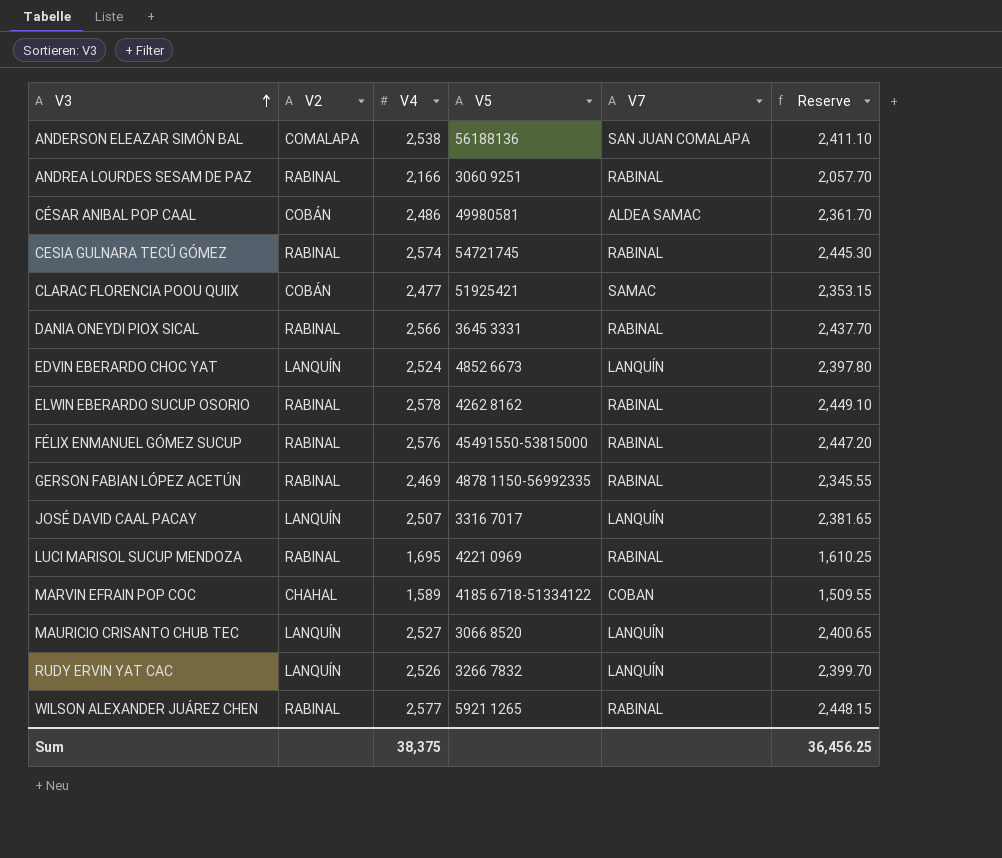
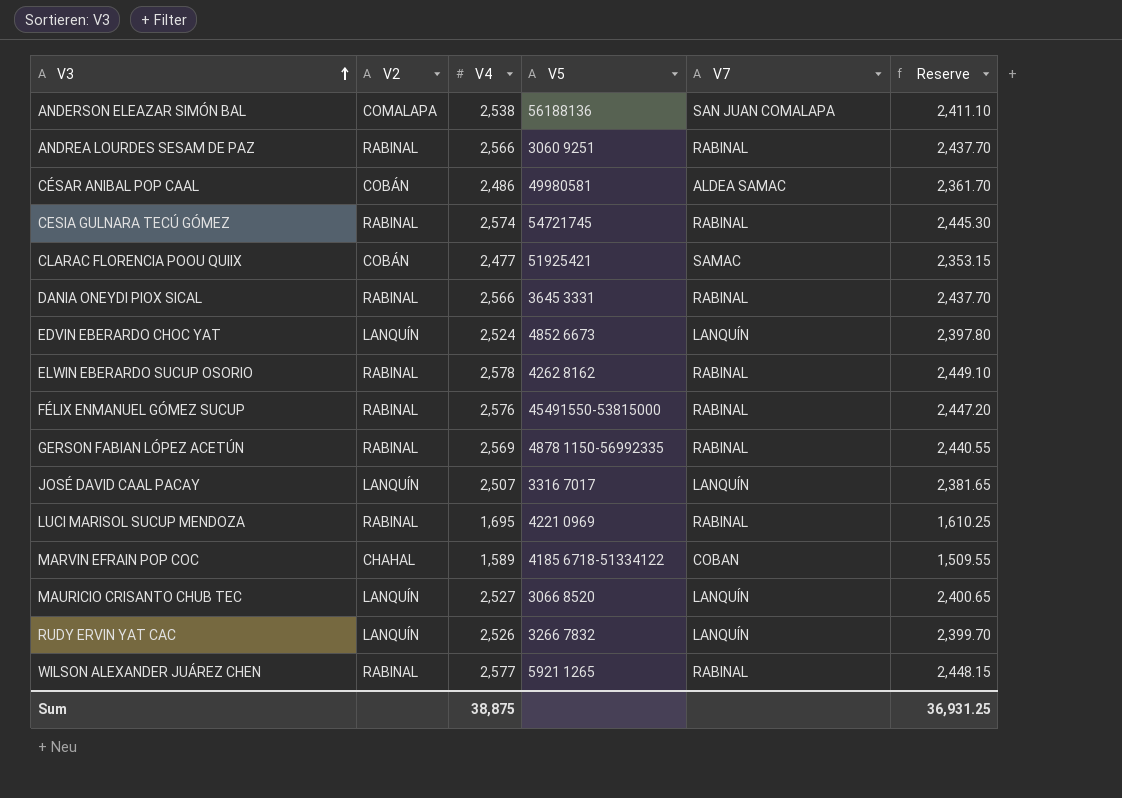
ANDREA LOURDES SESAM DE PAZ | V4: 2,166 -> 2,566
ANDREA LOURDES SESAM DE PAZ | Reserve: 2,057.70 -> 2,437.70
GERSON FABIAN LÓPEZ ACETÚN | V4: 2,469 -> 2,569
GERSON FABIAN LÓPEZ ACETÚN | Reserve: 2,345.55 -> 2,440.55
Sum | V4: 38,375 -> 38,875
Sum | Reserve: 36,456.25 -> 36,931.25

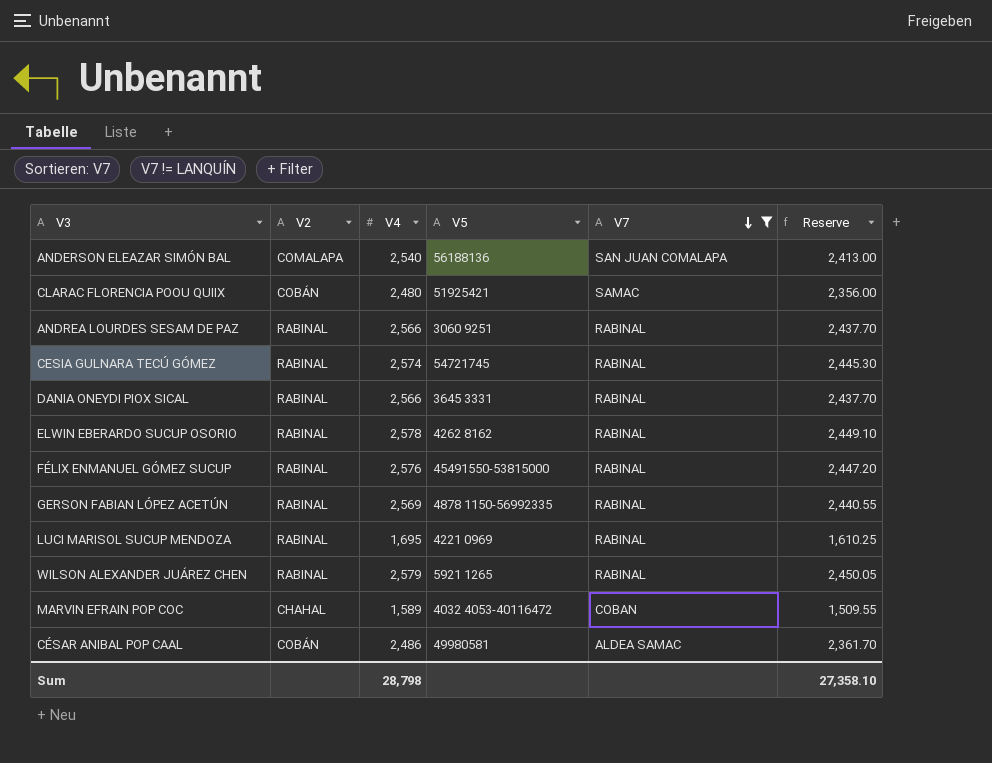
filter: none -> V7 != LANQUÍN
row order: V3 ascending -> V7 descending
ANDERSON ELEAZAR SIMÓN BAL | V4: 2,538 -> 2,540
ANDERSON ELEAZAR SIMÓN BAL | Reserve: 2,411.10 -> 2,413.00
CLARAC FLORENCIA POOU QUIIX | V4: 2,477 -> 2,480
CLARAC FLORENCIA POOU QUIIX | Reserve: 2,353.15 -> 2,356.00
WILSON ALEXANDER JUÁREZ CHEN | V4: 2,577 -> 2,579
WILSON ALEXANDER JUÁREZ CHEN | Reserve: 2,448.15 -> 2,450.05
MARVIN EFRAIN POP COC | V5: 4185 6718-51334122 -> 4032 4053-40116472
Sum | V4: 38,875 -> 28,798
Sum | Reserve: 36,931.25 -> 27,358.10

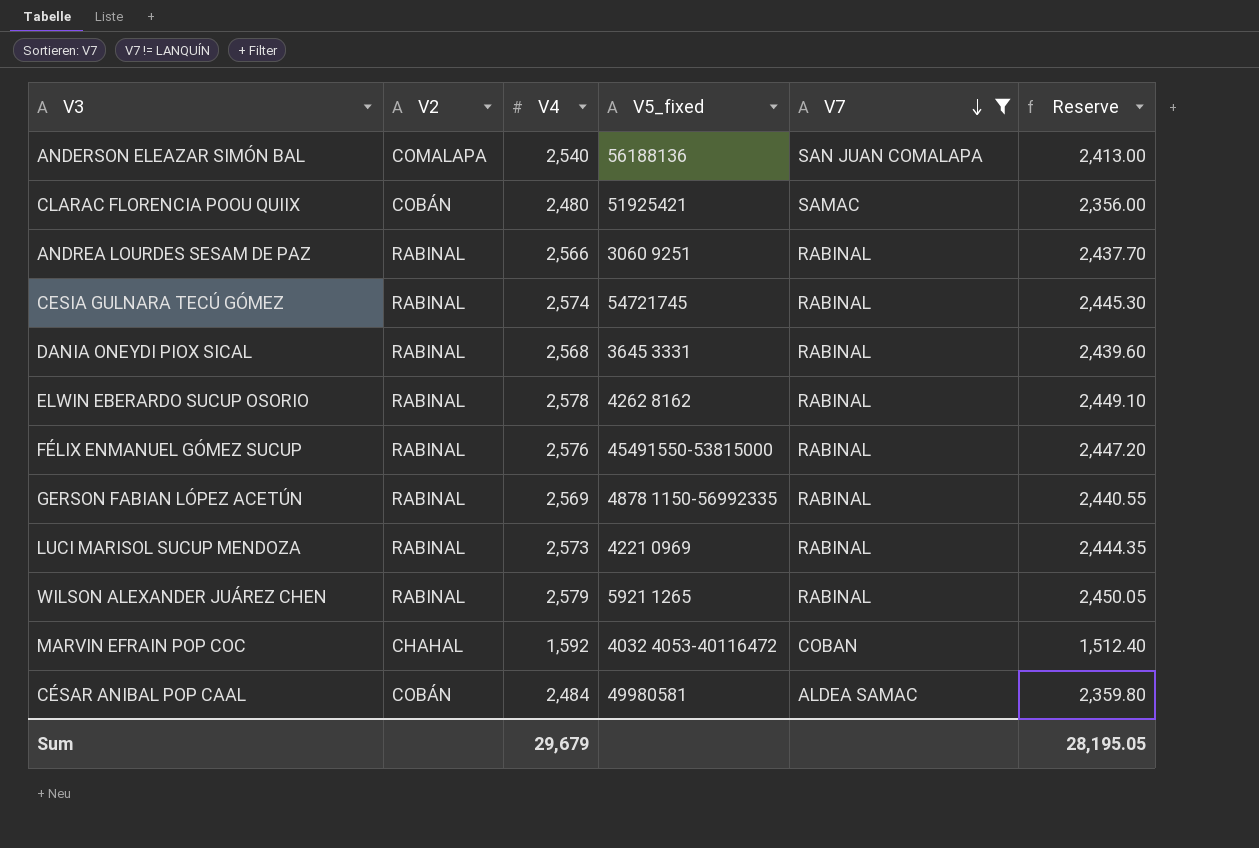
column name: V5 -> V5_fixed
DANIA ONEYDI PIOX SICAL | V4: 2,566 -> 2,568
DANIA ONEYDI PIOX SICAL | Reserve: 2,437.70 -> 2,439.60
LUCI MARISOL SUCUP MENDOZA | V4: 1,695 -> 2,573
LUCI MARISOL SUCUP MENDOZA | Reserve: 1,610.25 -> 2,444.35
MARVIN EFRAIN POP COC | V4: 1,589 -> 1,592
MARVIN EFRAIN POP COC | Reserve: 1,509.55 -> 1,512.40
CÉSAR ANIBAL POP CAAL | V4: 2,486 -> 2,484
CÉSAR ANIBAL POP CAAL | Reserve: 2,361.70 -> 2,359.80
Sum | V4: 28,798 -> 29,679
Sum | Reserve: 27,358.10 -> 28,195.05

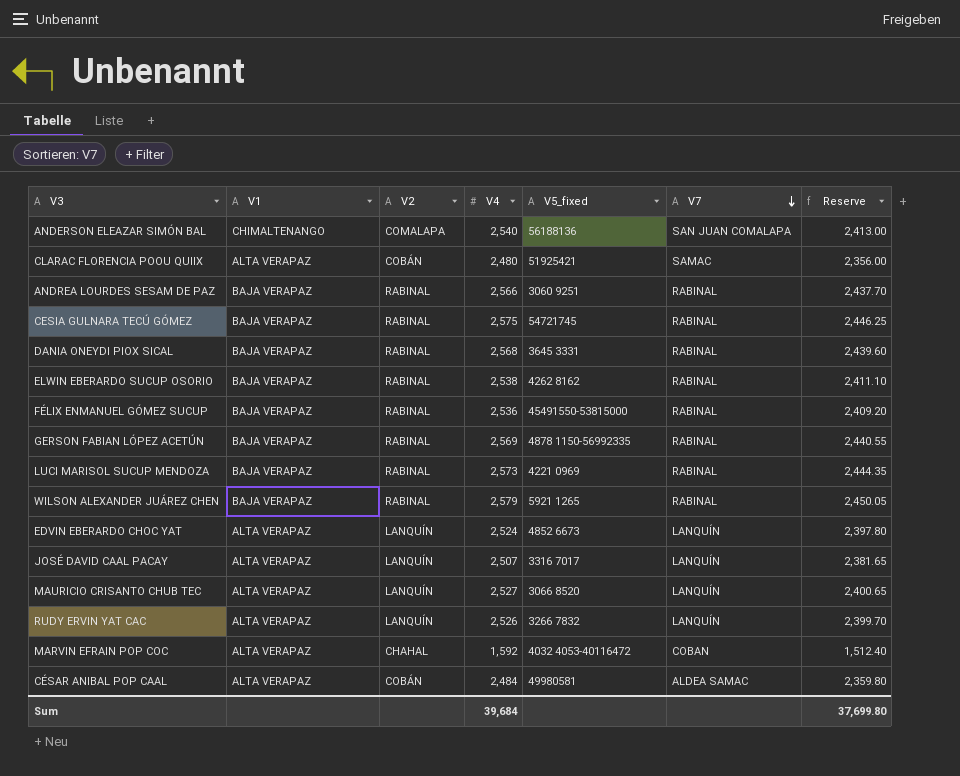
filter: V7 != LANQUÍN -> none
column V1 | position: none -> 2
CESIA GULNARA TECÚ GÓMEZ | V4: 2,574 -> 2,575
CESIA GULNARA TECÚ GÓMEZ | Reserve: 2,445.30 -> 2,446.25
ELWIN EBERARDO SUCUP OSORIO | V4: 2,578 -> 2,538
ELWIN EBERARDO SUCUP OSORIO | Reserve: 2,449.10 -> 2,411.10
FÉLIX ENMANUEL GÓMEZ SUCUP | V4: 2,576 -> 2,536
FÉLIX ENMANUEL GÓMEZ SUCUP | Reserve: 2,447.20 -> 2,409.20
Sum | V4: 29,679 -> 39,684
Sum | Reserve: 28,195.05 -> 37,699.80

